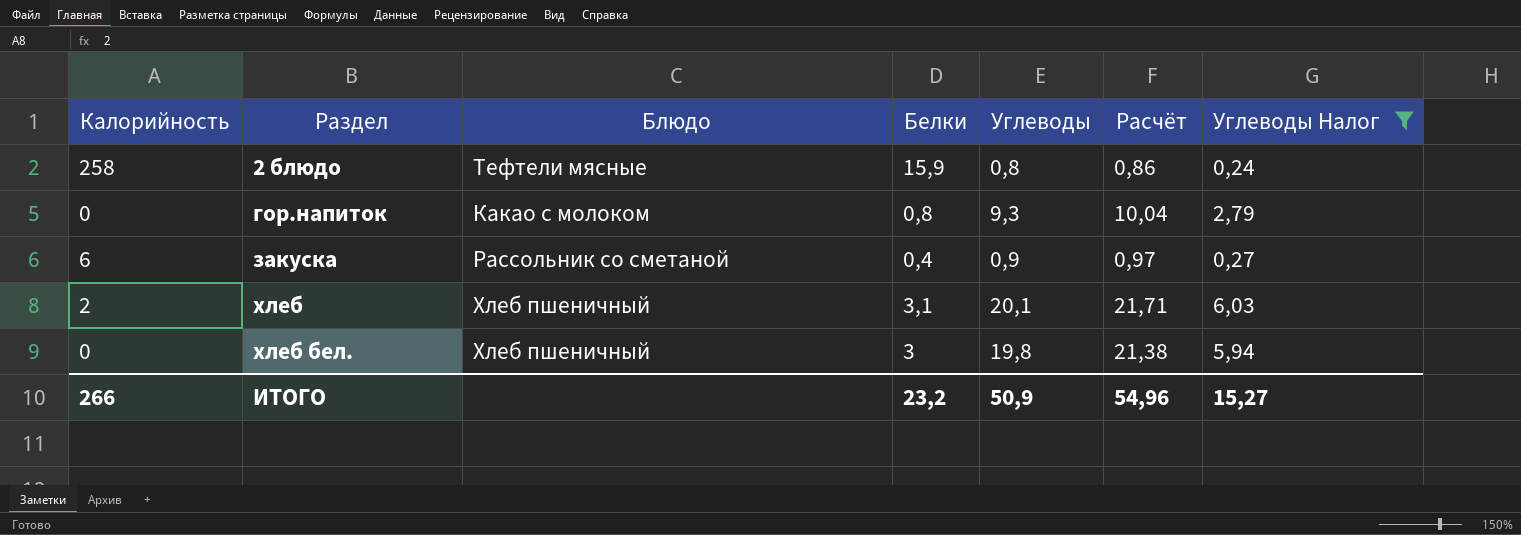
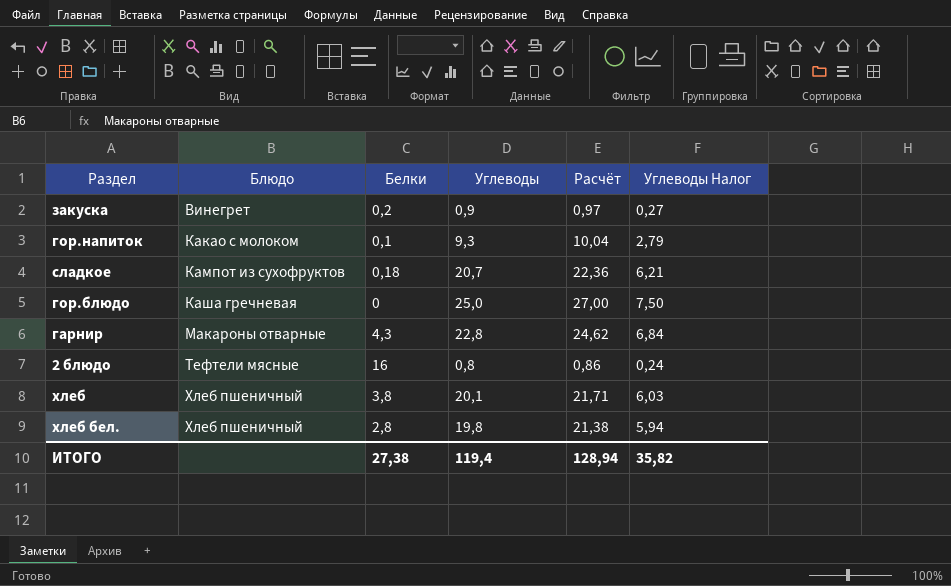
filter: Углеводы Налог <= 6,03 -> none
row order: Раздел ascending -> Блюдо ascending
column Калорийность | position: 1 -> none
закуска | Блюдо: Рассольник со сметаной -> Винегрет
закуска | Белки: 0,4 -> 0,2
гор.напиток | Белки: 0,8 -> 0,1
2 блюдо | Белки: 15,9 -> 16
хлеб | Белки: 3,1 -> 3,8
хлеб бел. | Белки: 3 -> 2,8
ИТОГО | Белки: 23,2 -> 27,38
ИТОГО | Углеводы: 50,9 -> 119,4
ИТОГО | Расчёт: 54,96 -> 128,94
ИТОГО | Углеводы Налог: 15,27 -> 35,82

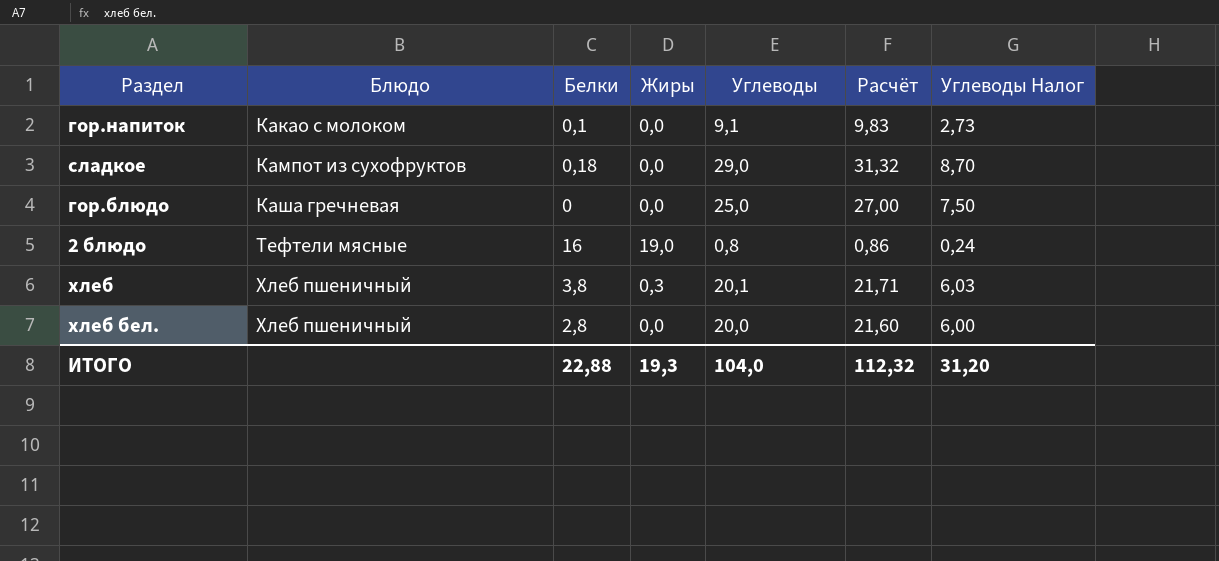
column Жиры | position: none -> 4
row закуска: Винегрет | 0,2 | 0,9 | 0,97 | 0,27 -> none
row гарнир: Макароны отварные | 4,3 | 22,8 | 24,62 | 6,84 -> none
гор.напиток | Углеводы: 9,3 -> 9,1
гор.напиток | Расчёт: 10,04 -> 9,83
гор.напиток | Углеводы Налог: 2,79 -> 2,73
сладкое | Углеводы: 20,7 -> 29,0
сладкое | Расчёт: 22,36 -> 31,32
сладкое | Углеводы Налог: 6,21 -> 8,70
хлеб бел. | Углеводы: 19,8 -> 20,0
хлеб бел. | Расчёт: 21,38 -> 21,60
хлеб бел. | Углеводы Налог: 5,94 -> 6,00
ИТОГО | Белки: 27,38 -> 22,88
ИТОГО | Углеводы: 119,4 -> 104,0
ИТОГО | Расчёт: 128,94 -> 112,32
ИТОГО | Углеводы Налог: 35,82 -> 31,20

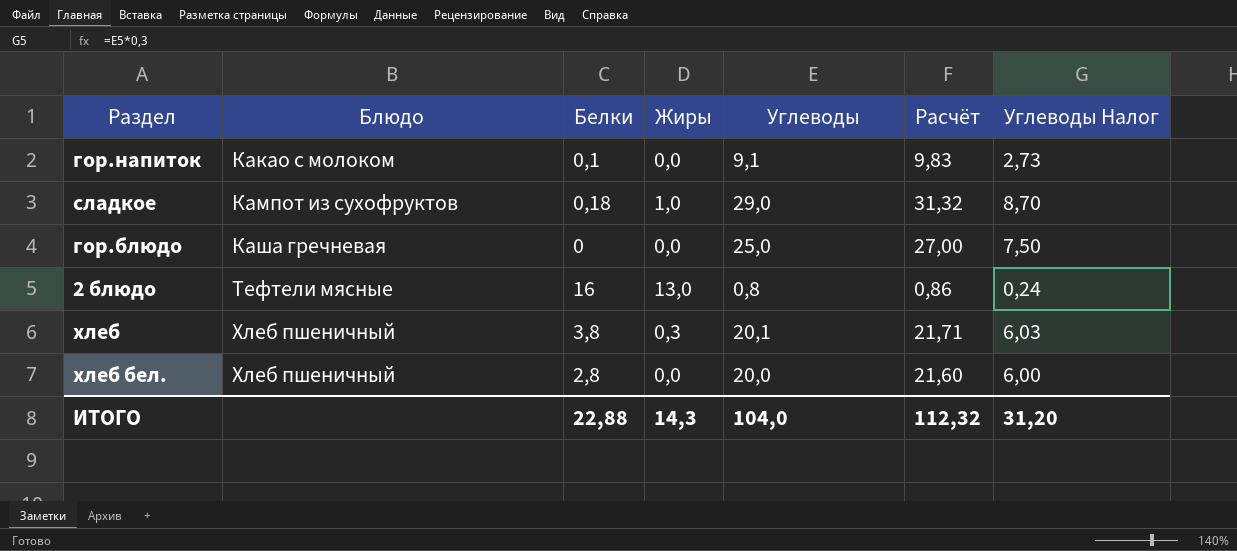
сладкое | Жиры: 0,0 -> 1,0
2 блюдо | Жиры: 19,0 -> 13,0
ИТОГО | Жиры: 19,3 -> 14,3

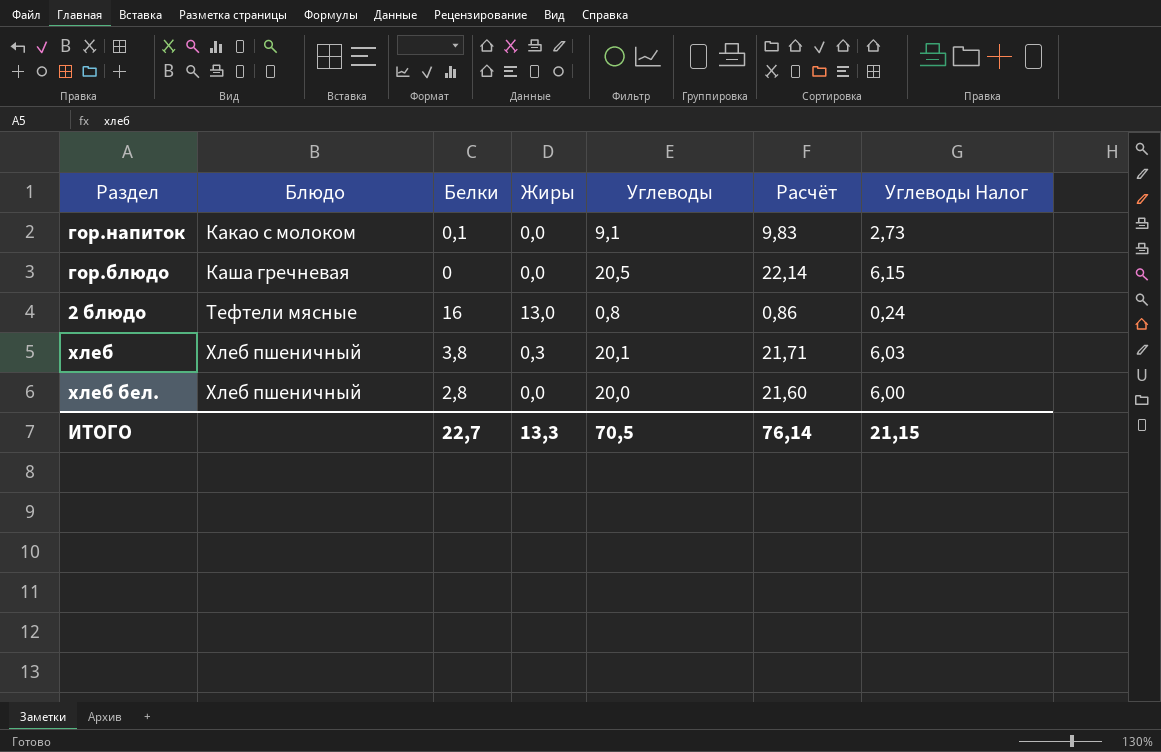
row сладкое: Кампот из сухофруктов | 0,18 | 1,0 | 29,0 | 31,32 | 8,70 -> none
гор.блюдо | Углеводы: 25,0 -> 20,5
гор.блюдо | Расчёт: 27,00 -> 22,14
гор.блюдо | Углеводы Налог: 7,50 -> 6,15
ИТОГО | Белки: 22,88 -> 22,7
ИТОГО | Жиры: 14,3 -> 13,3
ИТОГО | Углеводы: 104,0 -> 70,5
ИТОГО | Расчёт: 112,32 -> 76,14
ИТОГО | Углеводы Налог: 31,20 -> 21,15

